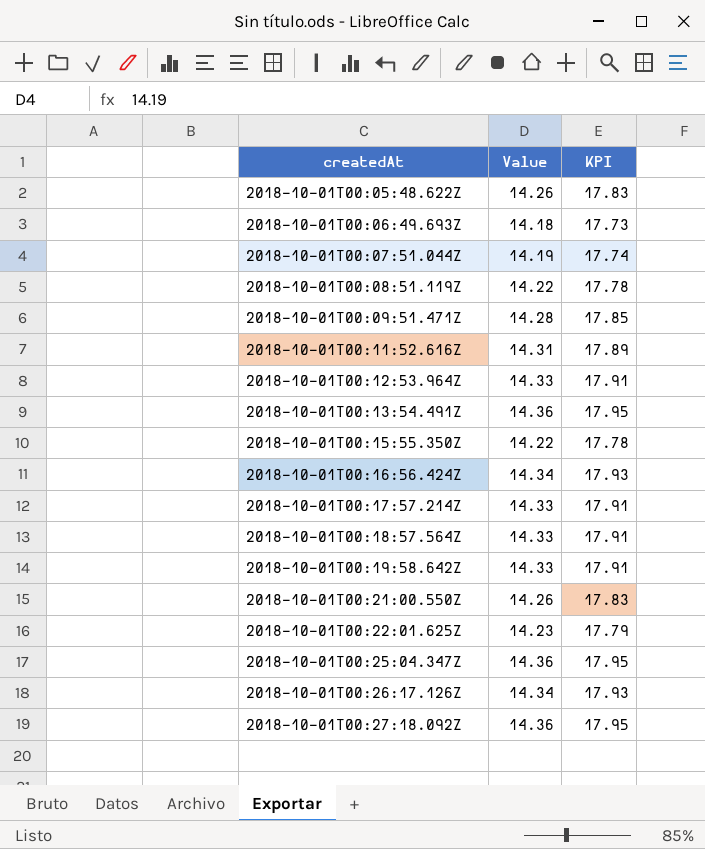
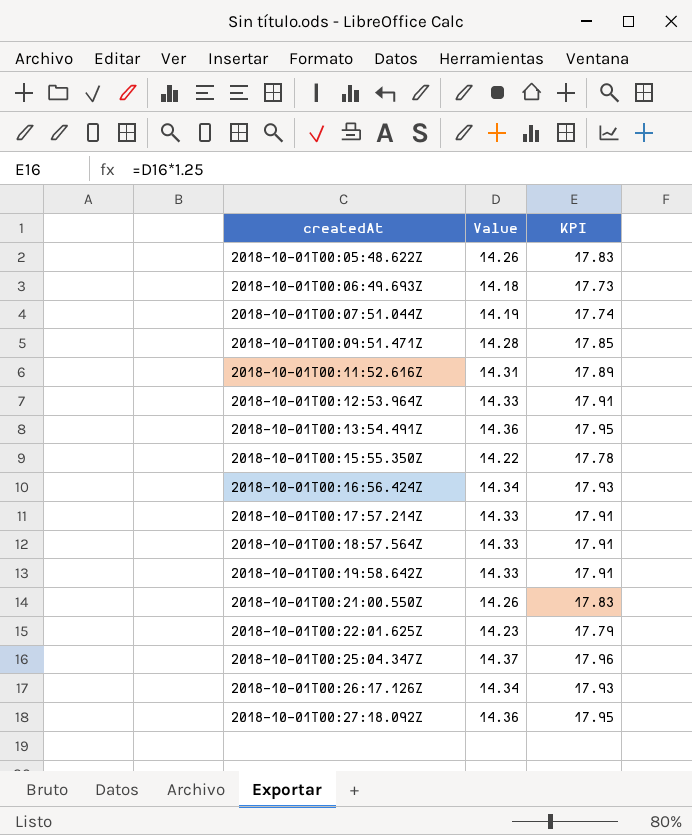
row 2018-10-01T00:08:51.119Z: 14.22 | 17.78 -> none
2018-10-01T00:25:04.347Z | Value: 14.36 -> 14.37
2018-10-01T00:25:04.347Z | KPI: 17.95 -> 17.96

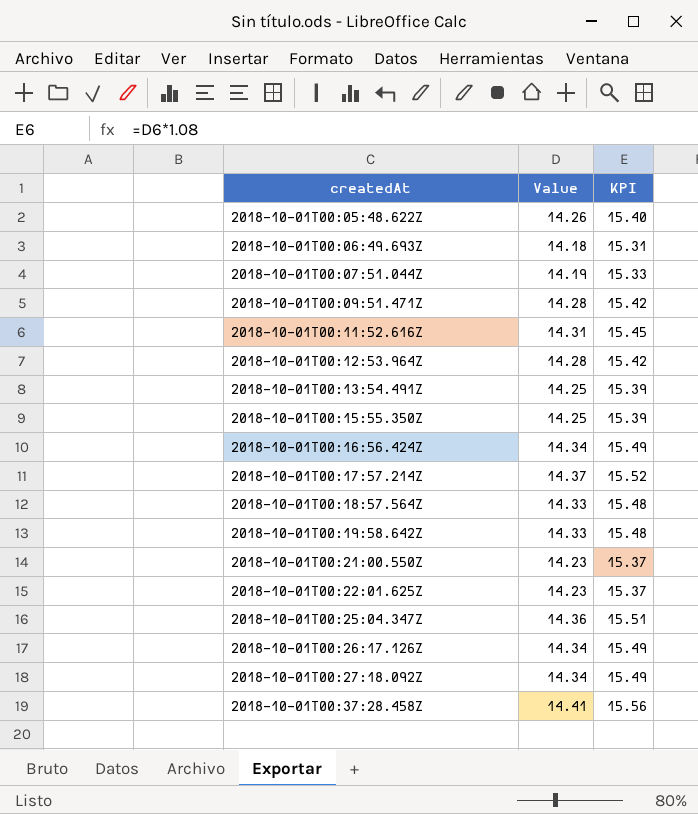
column KPI | formula: [Value] * 1.25 -> [Value] * 1.08
2018-10-01T00:12:53.964Z | Value: 14.33 -> 14.28
2018-10-01T00:13:54.491Z | Value: 14.36 -> 14.25
2018-10-01T00:15:55.350Z | Value: 14.22 -> 14.25
2018-10-01T00:17:57.214Z | Value: 14.33 -> 14.37
2018-10-01T00:21:00.550Z | Value: 14.26 -> 14.23
2018-10-01T00:25:04.347Z | Value: 14.37 -> 14.36
2018-10-01T00:27:18.092Z | Value: 14.36 -> 14.34
row 2018-10-01T00:37:28.458Z: none -> 14.41 | 15.56

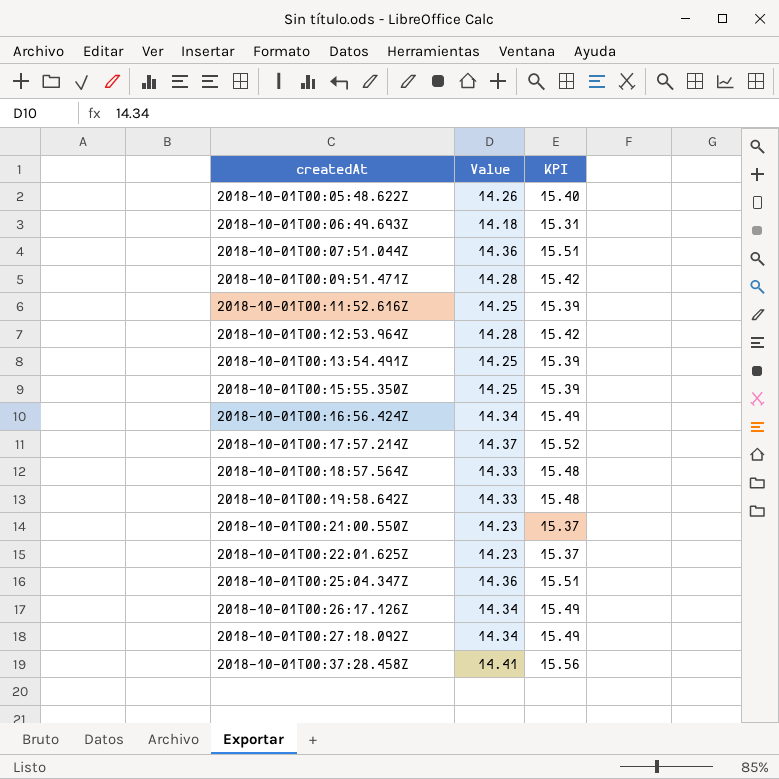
2018-10-01T00:07:51.044Z | Value: 14.19 -> 14.36
2018-10-01T00:07:51.044Z | KPI: 15.33 -> 15.51
2018-10-01T00:11:52.616Z | Value: 14.31 -> 14.25
2018-10-01T00:11:52.616Z | KPI: 15.45 -> 15.39

